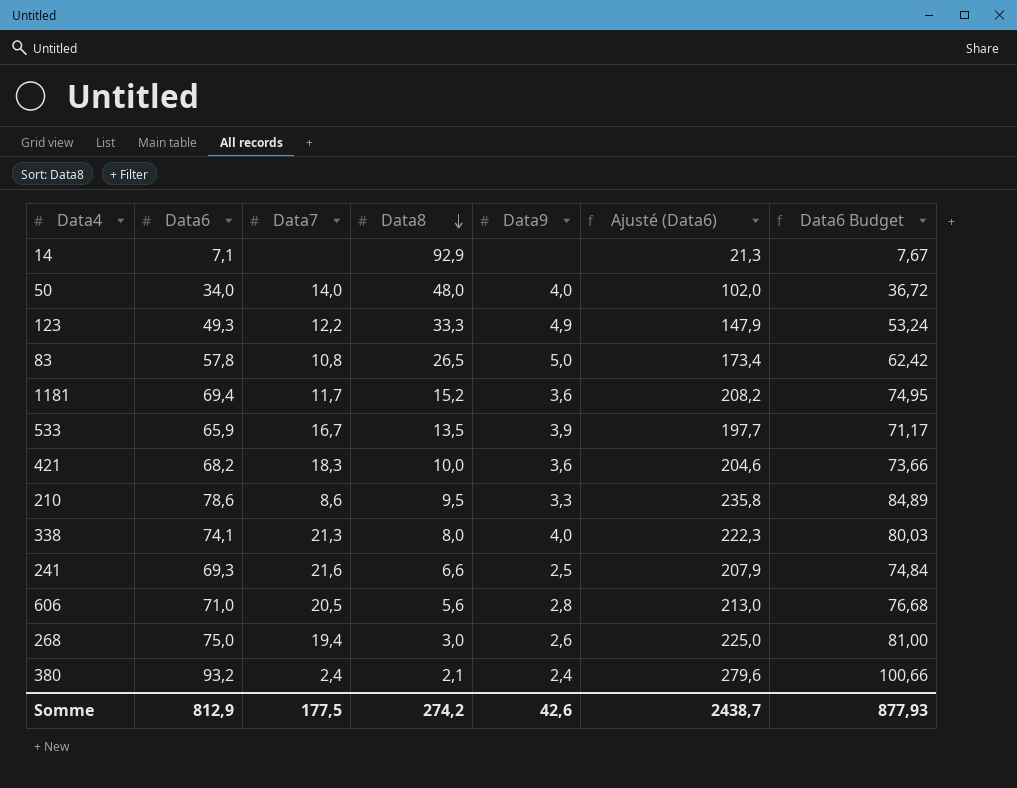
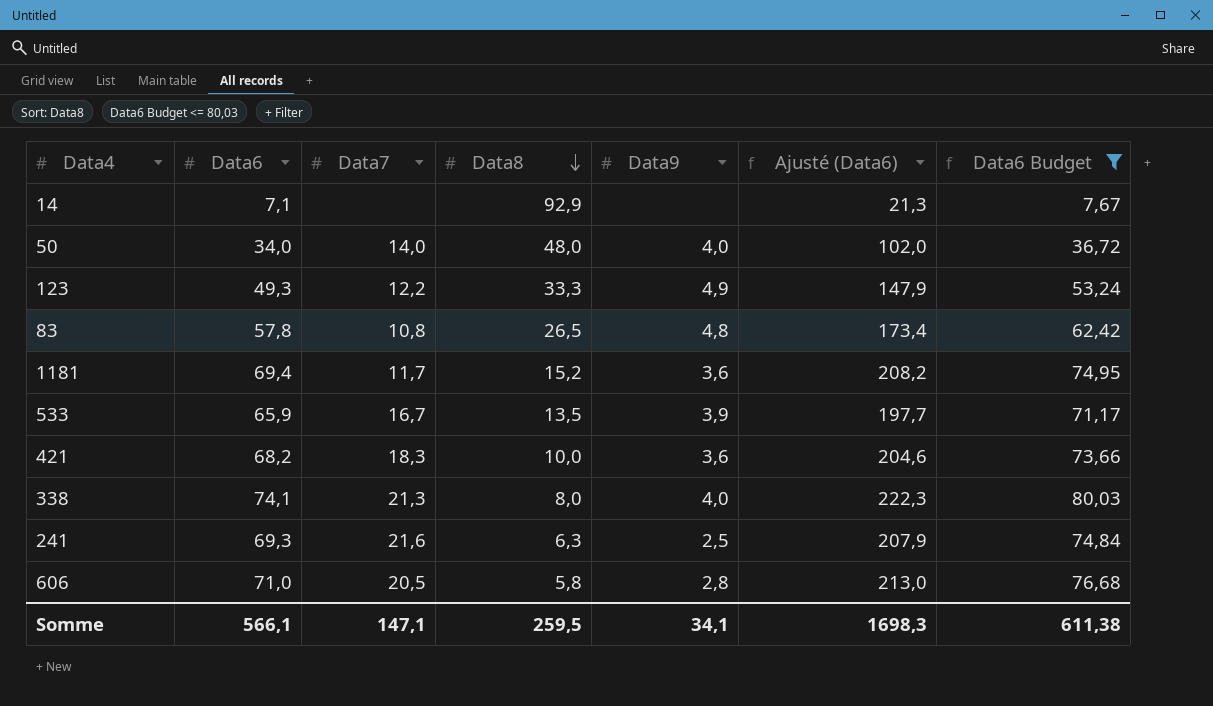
filter: none -> Data6 Budget <= 80,03
83 | Data9: 5,0 -> 4,8
241 | Data8: 6,6 -> 6,3
606 | Data8: 5,6 -> 5,8
Somme | Data6: 812,9 -> 566,1
Somme | Data7: 177,5 -> 147,1
Somme | Data8: 274,2 -> 259,5
Somme | Data9: 42,6 -> 34,1
Somme | Ajusté (Data6): 2438,7 -> 1698,3
Somme | Data6 Budget: 877,93 -> 611,38

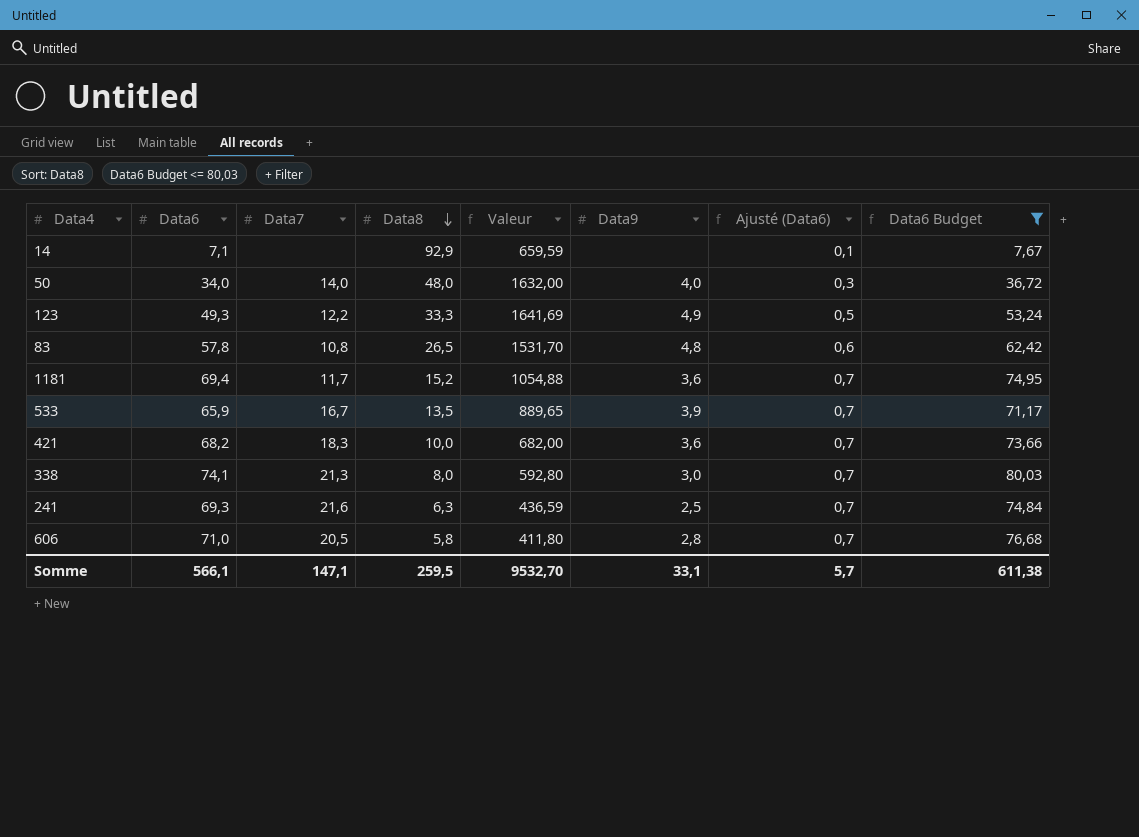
column Valeur | formula: none -> [Data6] * [Data8]
column Ajusté (Data6) | formula: [Data6] * 3 -> [Data6] * 0,01
338 | Data9: 4,0 -> 3,0
Somme | Data9: 34,1 -> 33,1
Somme | Ajusté (Data6): 1698,3 -> 5,7

